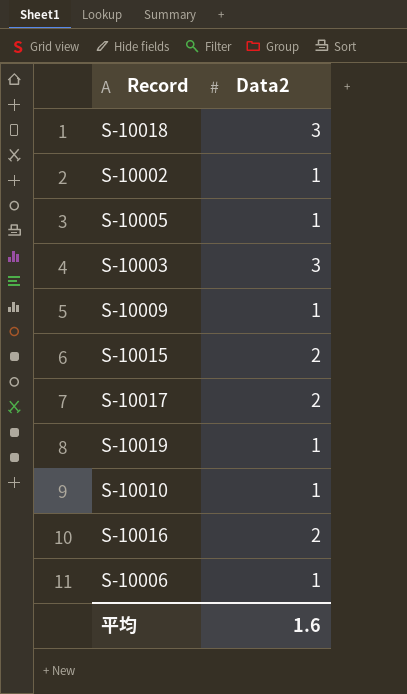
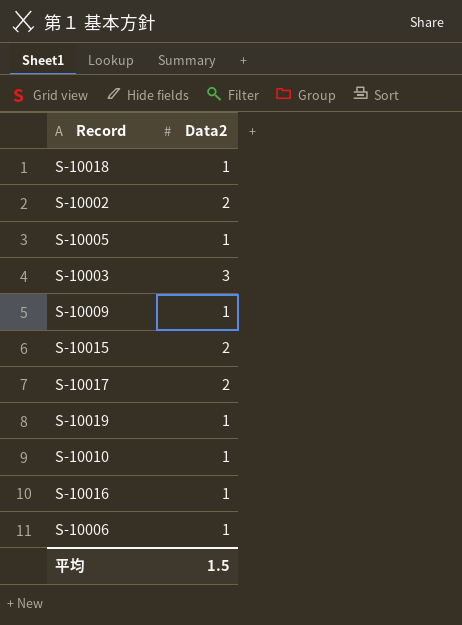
S-10018 | Data2: 3 -> 1
S-10002 | Data2: 1 -> 2
S-10016 | Data2: 2 -> 1
平均 | Data2: 1.6 -> 1.5

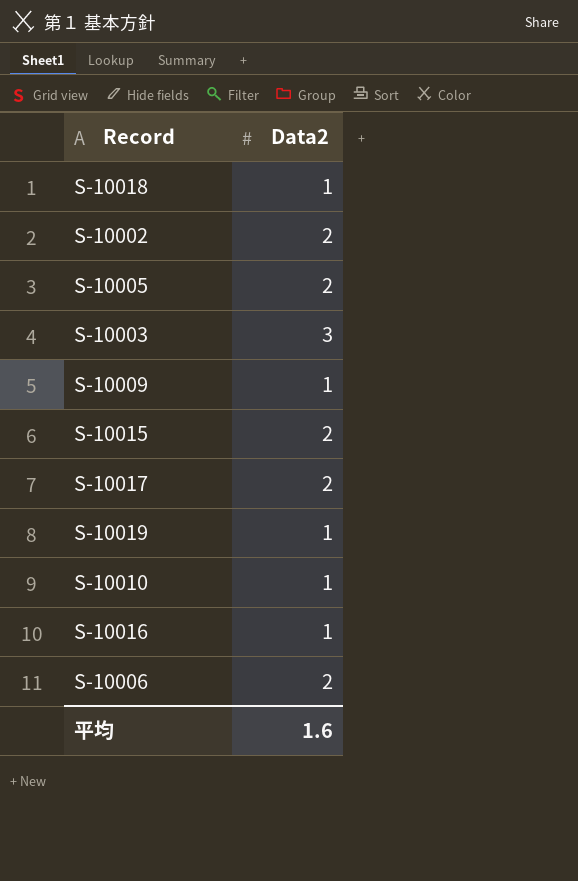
S-10005 | Data2: 1 -> 2
S-10006 | Data2: 1 -> 2
平均 | Data2: 1.5 -> 1.6

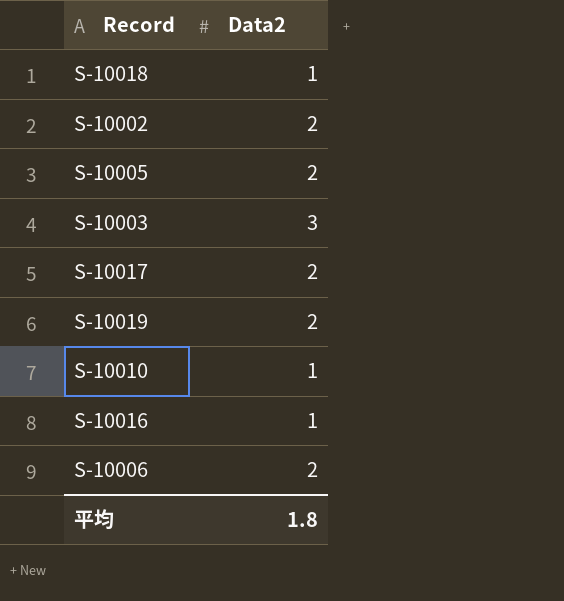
row S-10009: 1 -> none
row S-10015: 2 -> none
S-10019 | Data2: 1 -> 2
平均 | Data2: 1.6 -> 1.8

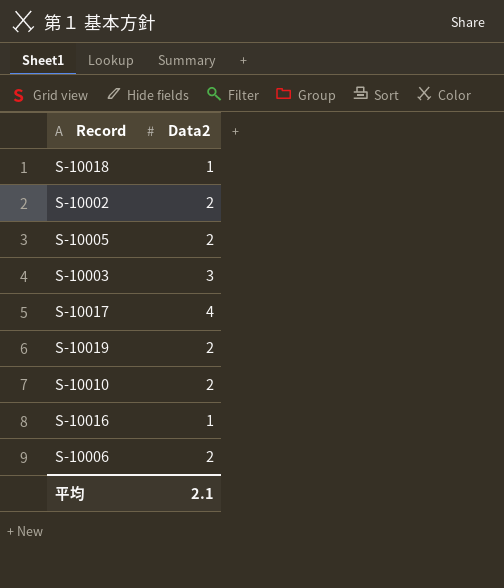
S-10017 | Data2: 2 -> 4
S-10010 | Data2: 1 -> 2
平均 | Data2: 1.8 -> 2.1

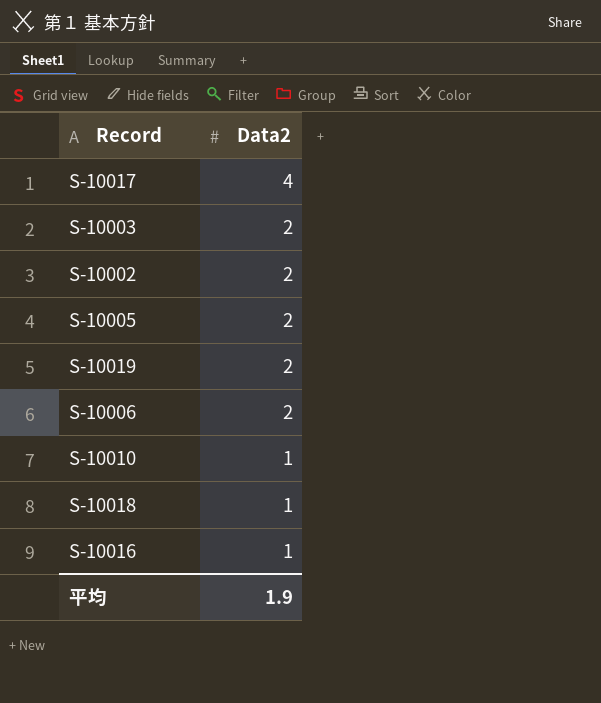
row order: none -> Data2 descending
S-10003 | Data2: 3 -> 2
S-10010 | Data2: 2 -> 1
平均 | Data2: 2.1 -> 1.9

